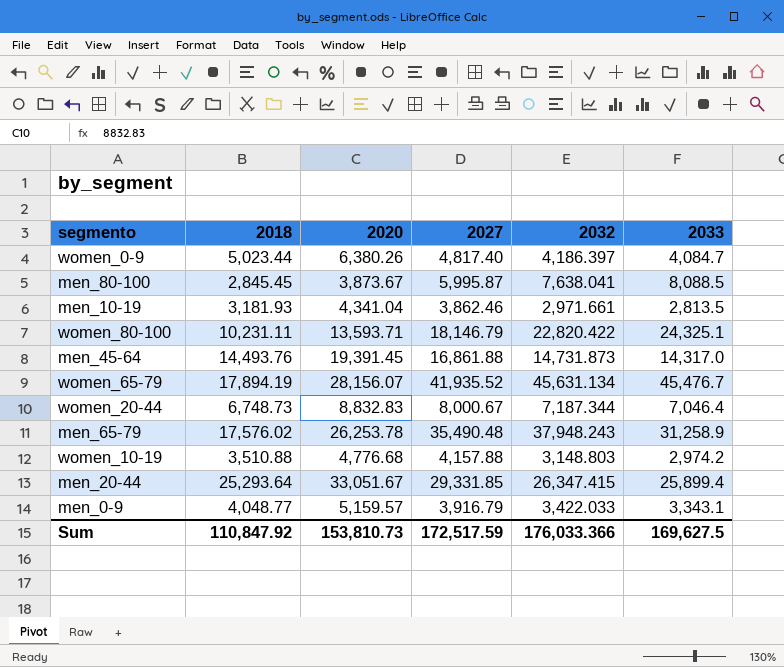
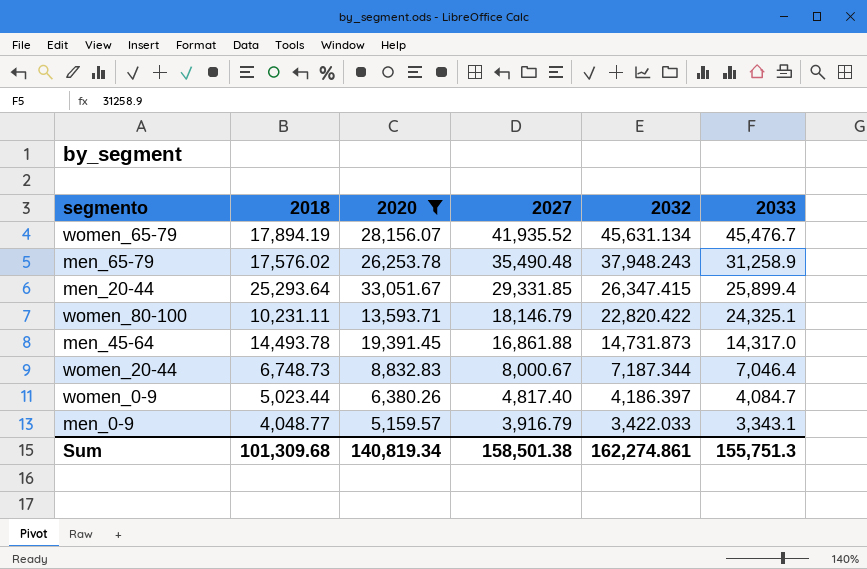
filter: none -> 2020 >= 5,159.57
row order: none -> 2027 descending
men_45-64 | 2018: 14,493.76 -> 14,493.78
Sum | 2018: 110,847.92 -> 101,309.68
Sum | 2020: 153,810.73 -> 140,819.34
Sum | 2027: 172,517.59 -> 158,501.38
Sum | 2032: 176,033.366 -> 162,274.861
Sum | 2033: 169,627.5 -> 155,751.3

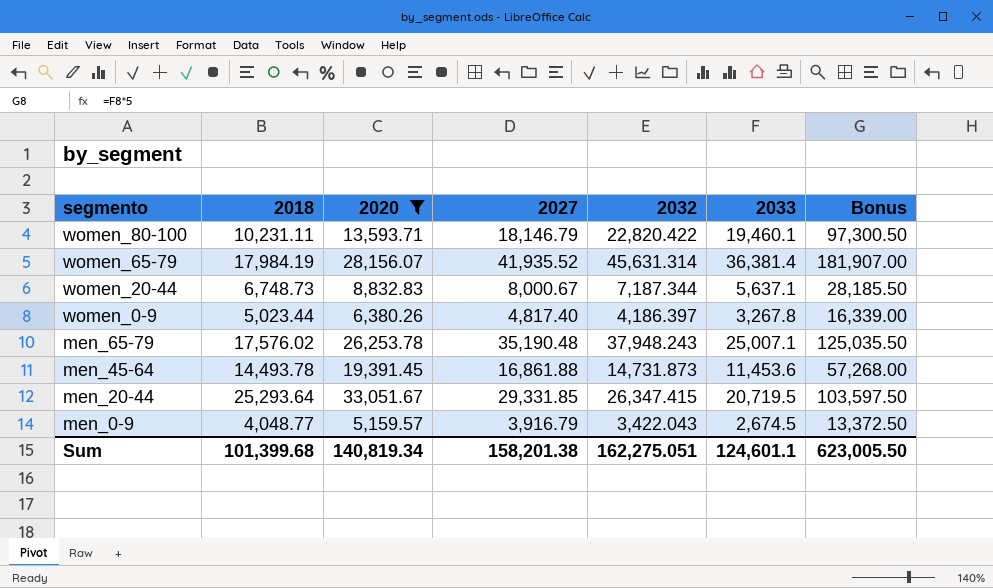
row order: 2027 descending -> segmento descending
column Bonus | formula: none -> [2033] * 5
women_80-100 | 2033: 24,325.1 -> 19,460.1
women_65-79 | 2018: 17,894.19 -> 17,984.19
women_65-79 | 2032: 45,631.134 -> 45,631.314
women_65-79 | 2033: 45,476.7 -> 36,381.4
women_20-44 | 2033: 7,046.4 -> 5,637.1
women_0-9 | 2033: 4,084.7 -> 3,267.8
men_65-79 | 2027: 35,490.48 -> 35,190.48
men_65-79 | 2033: 31,258.9 -> 25,007.1
men_45-64 | 2033: 14,317.0 -> 11,453.6
men_20-44 | 2033: 25,899.4 -> 20,719.5
men_0-9 | 2032: 3,422.033 -> 3,422.043
men_0-9 | 2033: 3,343.1 -> 2,674.5
Sum | 2018: 101,309.68 -> 101,399.68
Sum | 2027: 158,501.38 -> 158,201.38
Sum | 2032: 162,274.861 -> 162,275.051
Sum | 2033: 155,751.3 -> 124,601.1

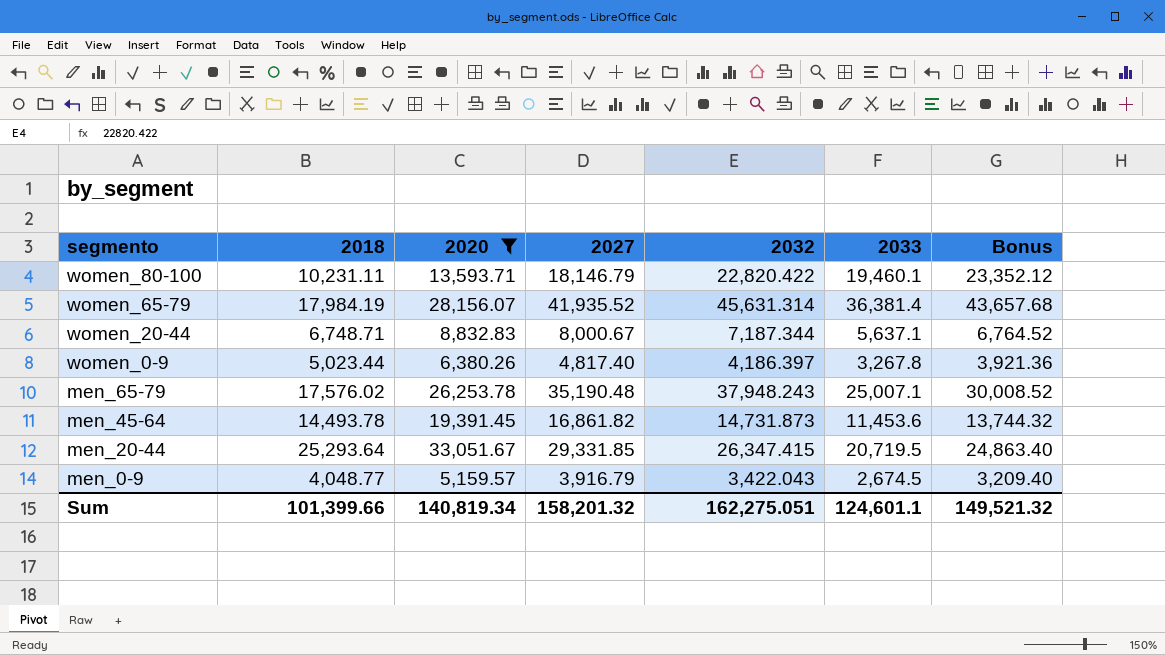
column Bonus | formula: [2033] * 5 -> [2033] * 1.2
women_20-44 | 2018: 6,748.73 -> 6,748.71
men_45-64 | 2027: 16,861.88 -> 16,861.82
Sum | 2018: 101,399.68 -> 101,399.66
Sum | 2027: 158,201.38 -> 158,201.32
Sum | Bonus: 623,005.50 -> 149,521.32

